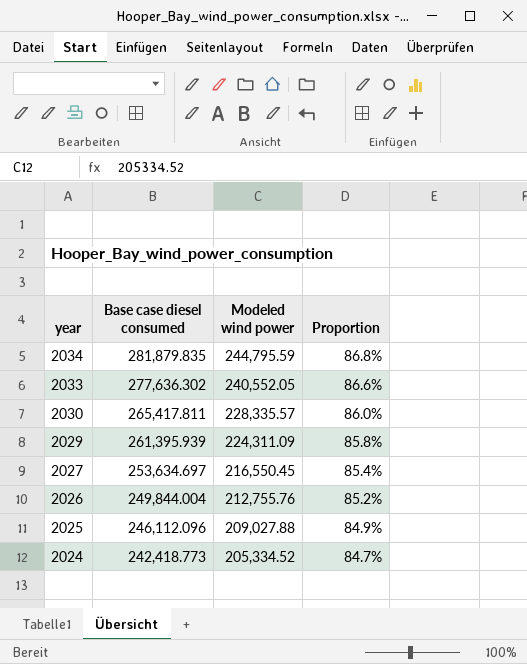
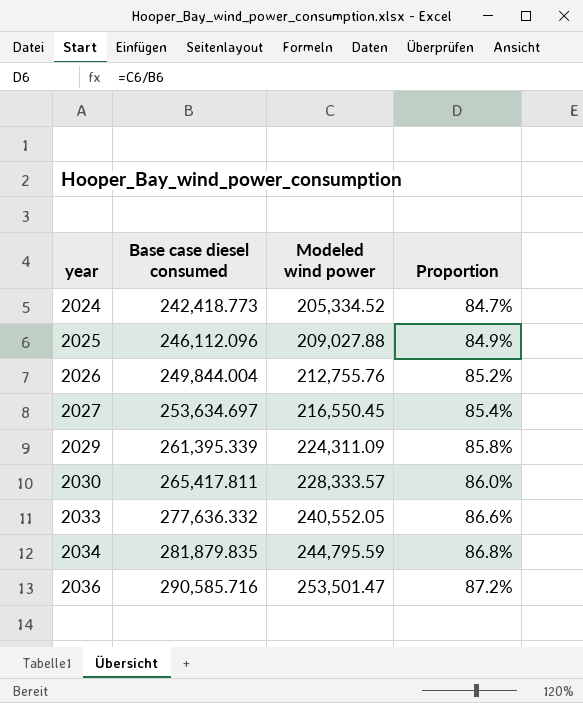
row order: year descending -> year ascending
2029 | Base case diesel consumed: 261,395.939 -> 261,395.339
2030 | Modeled wind power: 228,335.57 -> 228,333.57
2033 | Base case diesel consumed: 277,636.302 -> 277,636.332
row 2036: none -> 290,585.716 | 253,501.47 | 87.2%

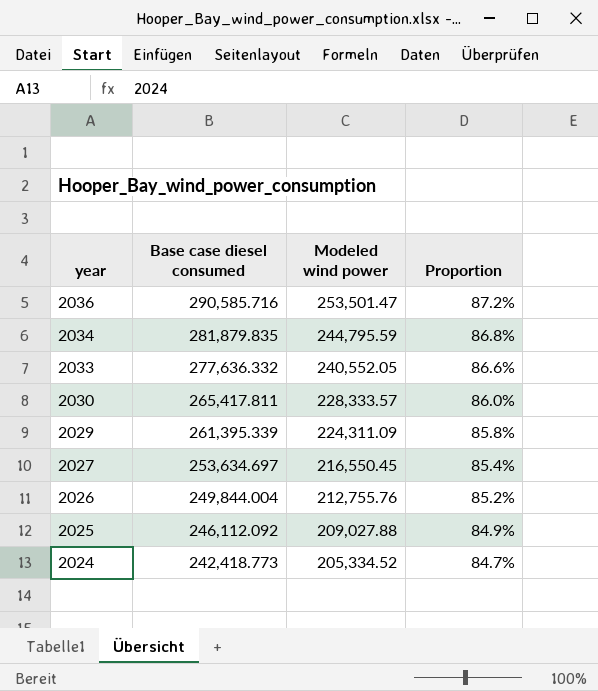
row order: year ascending -> year descending
2025 | Base case diesel consumed: 246,112.096 -> 246,112.092

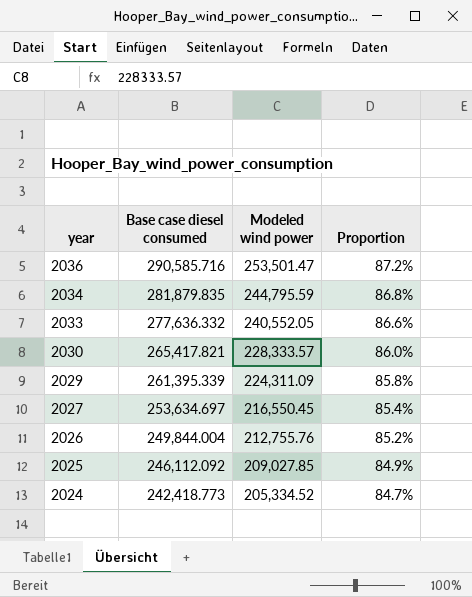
2030 | Base case diesel consumed: 265,417.811 -> 265,417.821
2025 | Modeled wind power: 209,027.88 -> 209,027.85

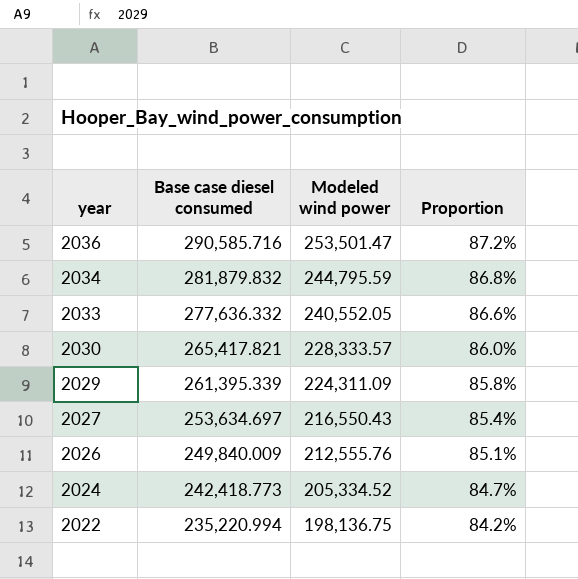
row 2025: 246,112.092 | 209,027.85 | 84.9% -> none
2034 | Base case diesel consumed: 281,879.835 -> 281,879.832
2027 | Modeled wind power: 216,550.45 -> 216,550.43
2026 | Base case diesel consumed: 249,844.004 -> 249,840.009
2026 | Modeled wind power: 212,755.76 -> 212,555.76
2026 | Proportion: 85.2% -> 85.1%
row 2022: none -> 235,220.994 | 198,136.75 | 84.2%

